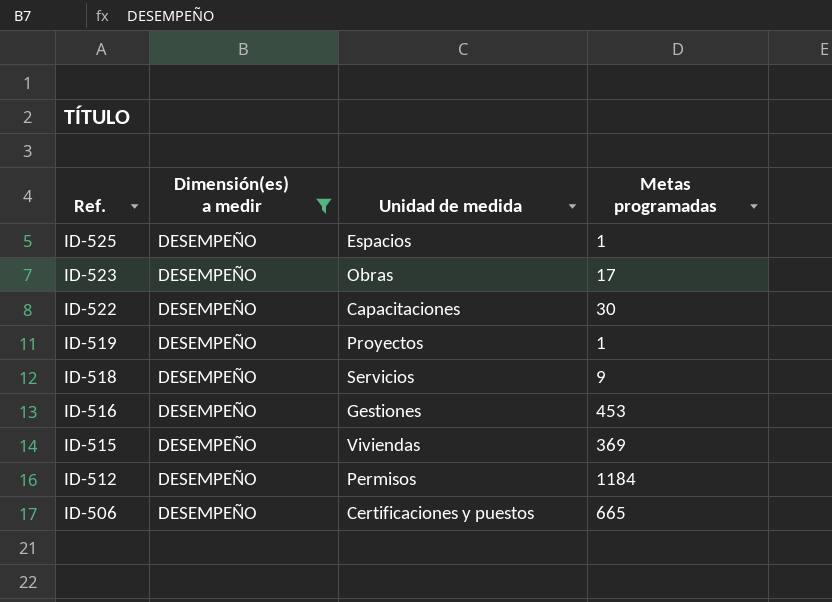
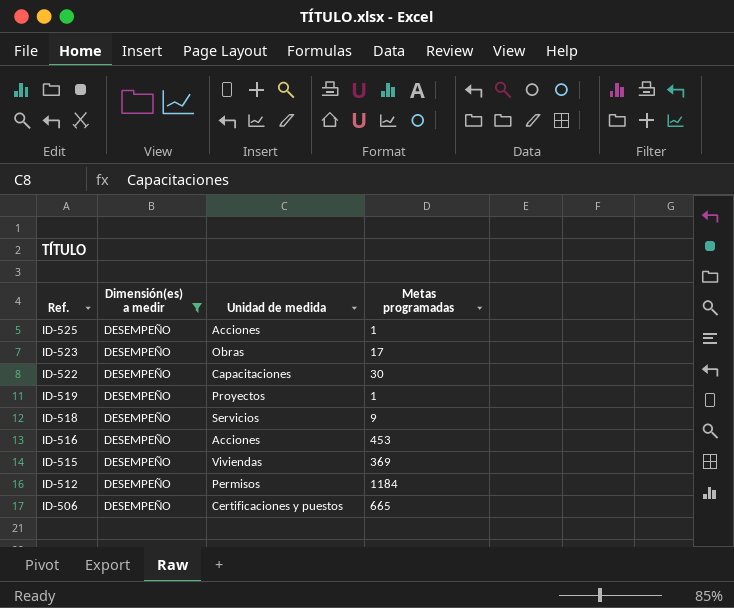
ID-525 | Unidad de medida: Espacios -> Acciones
ID-516 | Unidad de medida: Gestiones -> Acciones

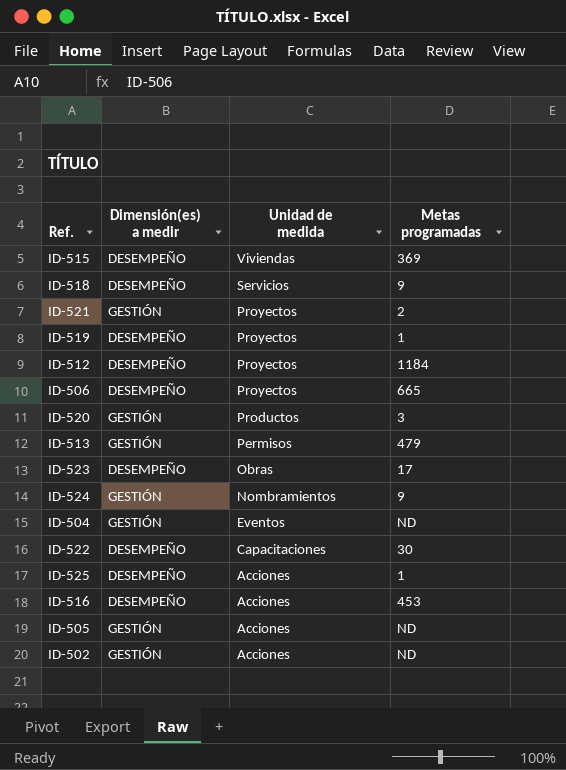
filter: Dimensión(es) a medir = DESEMPEÑO -> none
row order: Ref. descending -> Unidad de medida descending
ID-512 | Unidad de medida: Permisos -> Proyectos
ID-506 | Unidad de medida: Certificaciones y puestos -> Proyectos

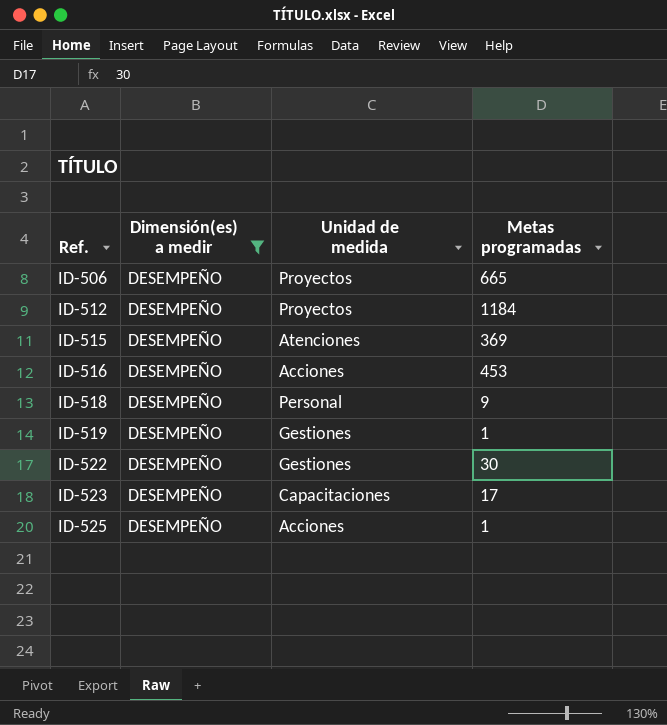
filter: none -> Dimensión(es) a medir = DESEMPEÑO
row order: Unidad de medida descending -> Ref. ascending
ID-515 | Unidad de medida: Viviendas -> Atenciones
ID-518 | Unidad de medida: Servicios -> Personal
ID-519 | Unidad de medida: Proyectos -> Gestiones
ID-522 | Unidad de medida: Capacitaciones -> Gestiones
ID-523 | Unidad de medida: Obras -> Capacitaciones

